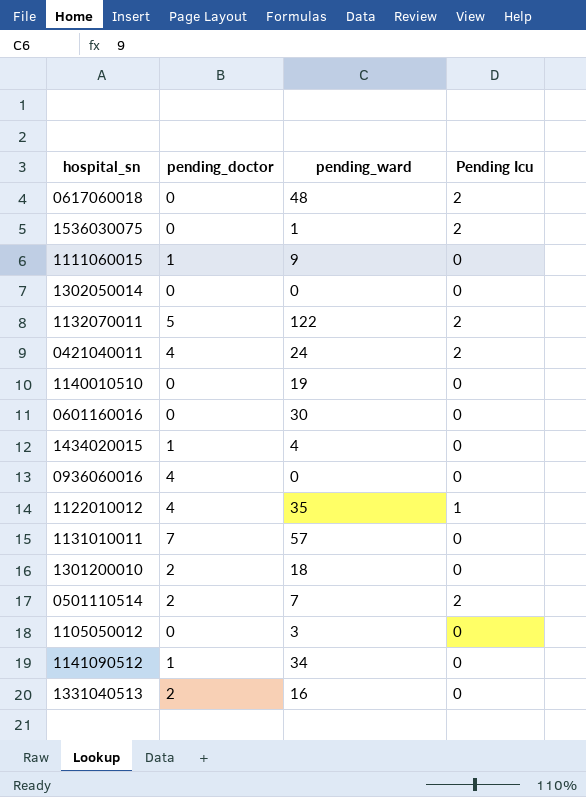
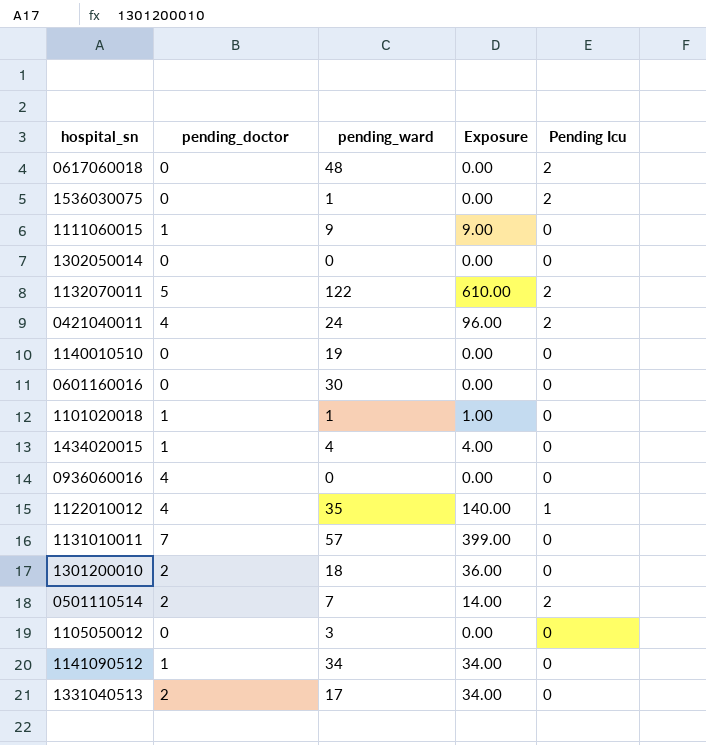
column Exposure | formula: none -> [pending_doctor] * [pending_ward]
row 1101020018: none -> 1 | 1 | 1.00 | 0
1331040513 | pending_ward: 16 -> 17

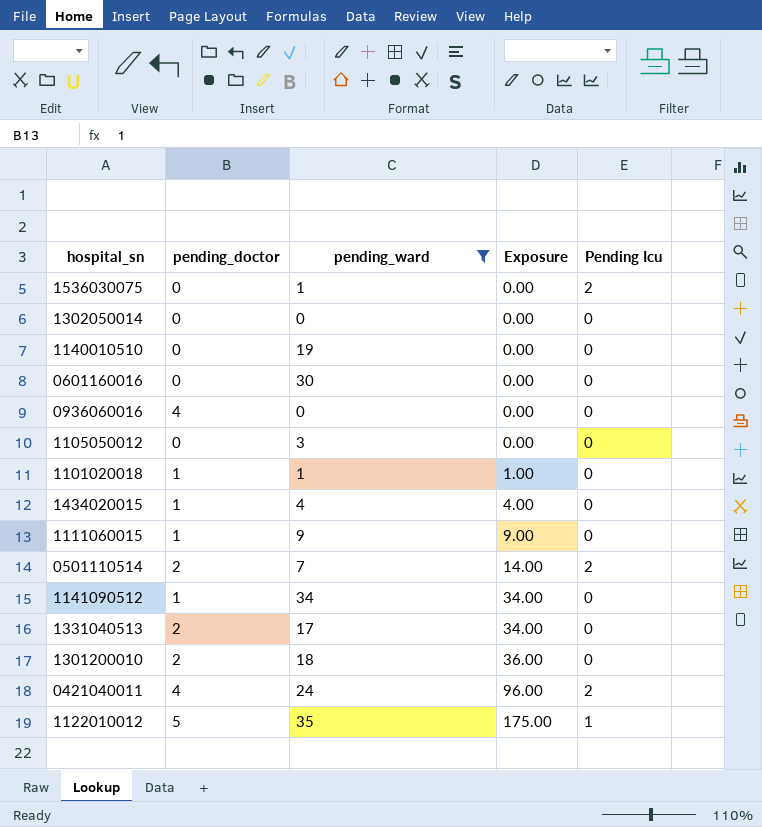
filter: none -> pending_ward <= 35
row order: none -> Exposure ascending
1122010012 | pending_doctor: 4 -> 5
1122010012 | Exposure: 140.00 -> 175.00

